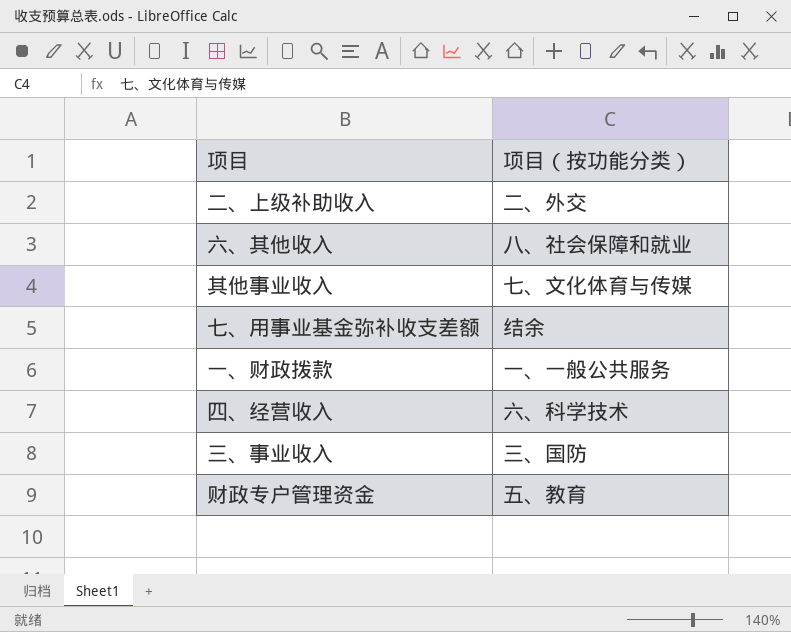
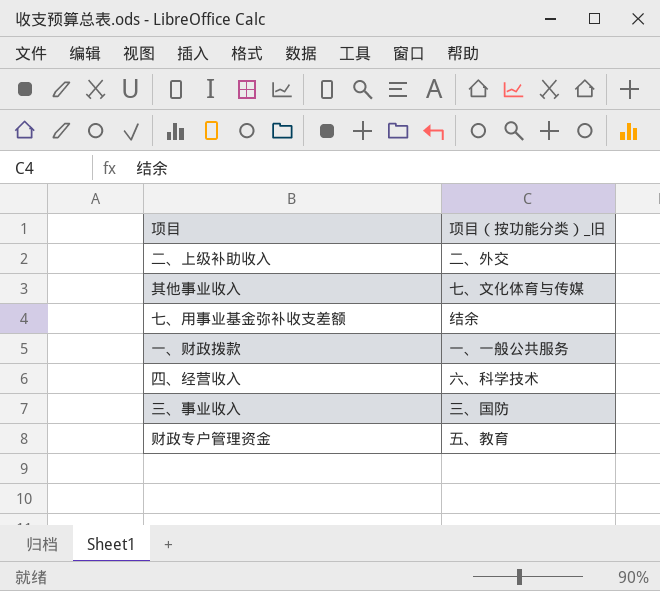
column name: 项目（按功能分类） -> 项目（按功能分类）_旧
row 六、其他收入: 八、社会保障和就业 -> none

